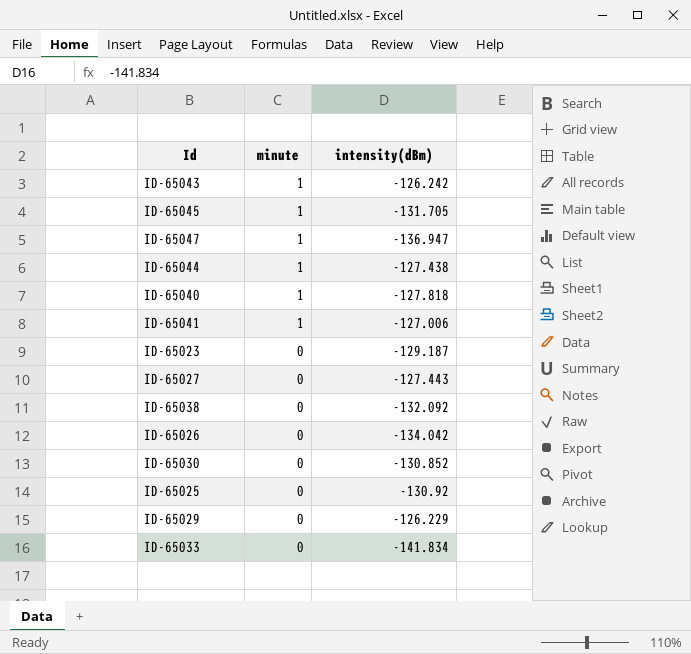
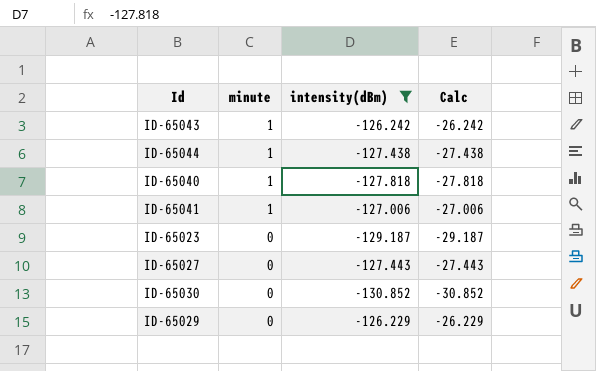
filter: none -> intensity(dBm) >= -130.852
column Calc | formula: none -> [intensity(dBm)] + 100

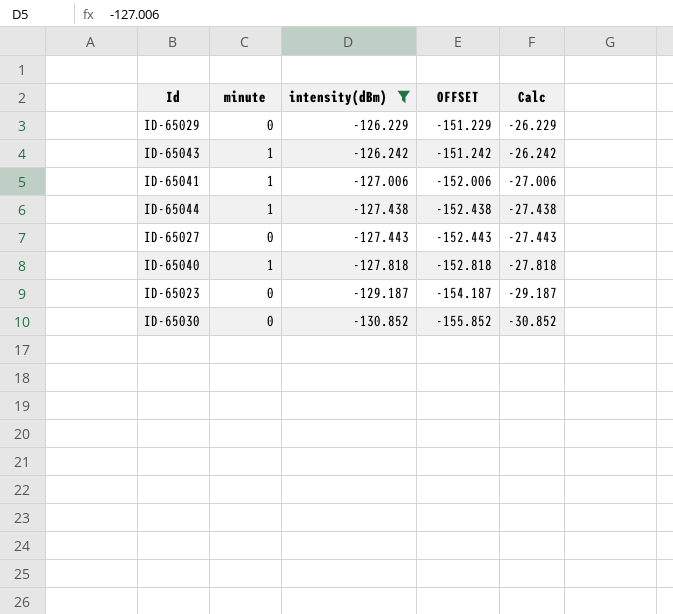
row order: minute descending -> intensity(dBm) descending
column OFFSET | formula: none -> [intensity(dBm)] - 25

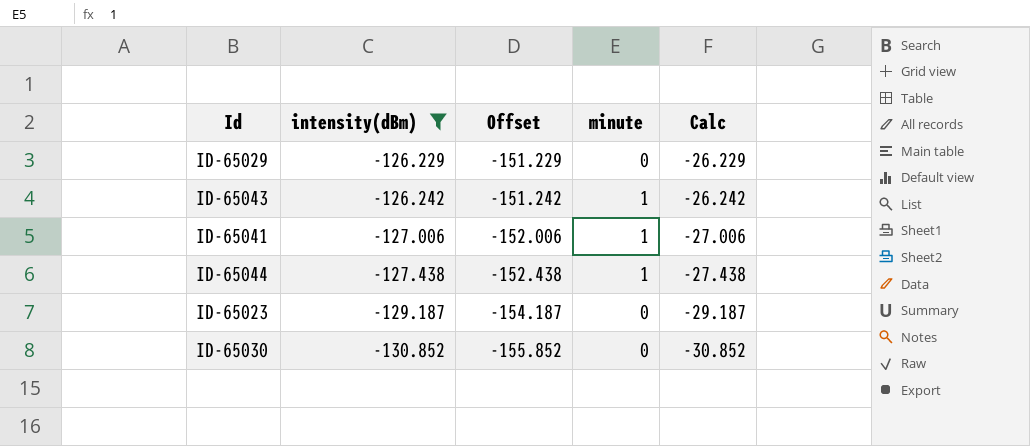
column name: OFFSET -> Offset
column minute | position: 2 -> 4
row ID-65027: 0 | -127.443 | -152.443 | -27.443 -> none
row ID-65040: 1 | -127.818 | -152.818 | -27.818 -> none

